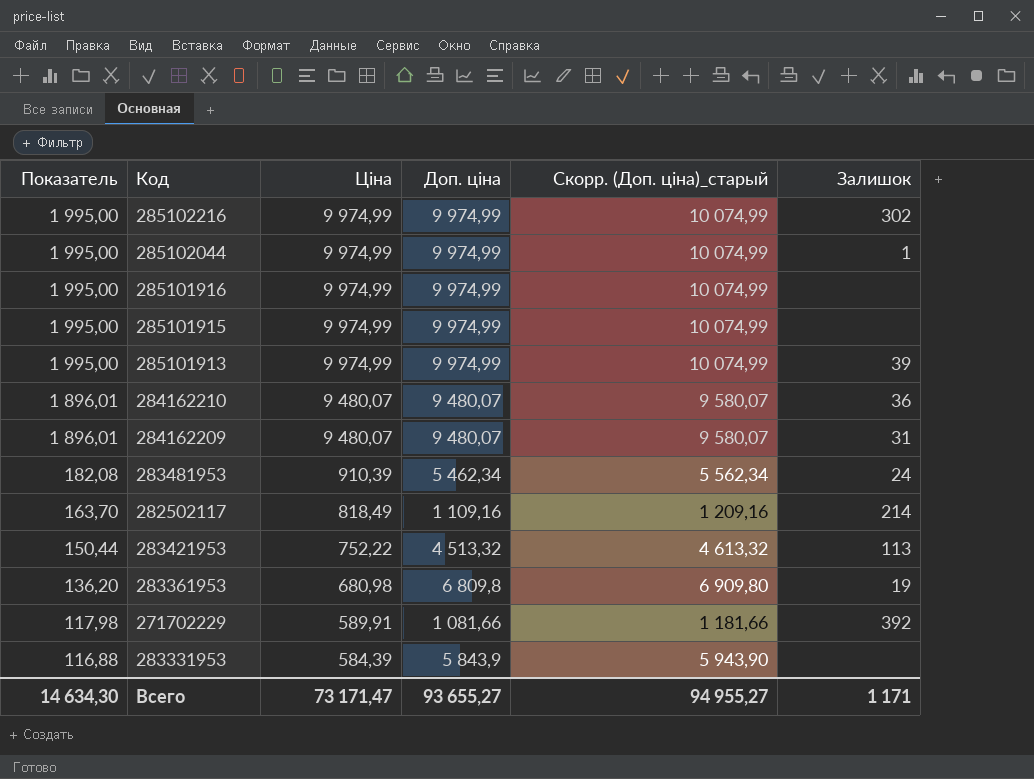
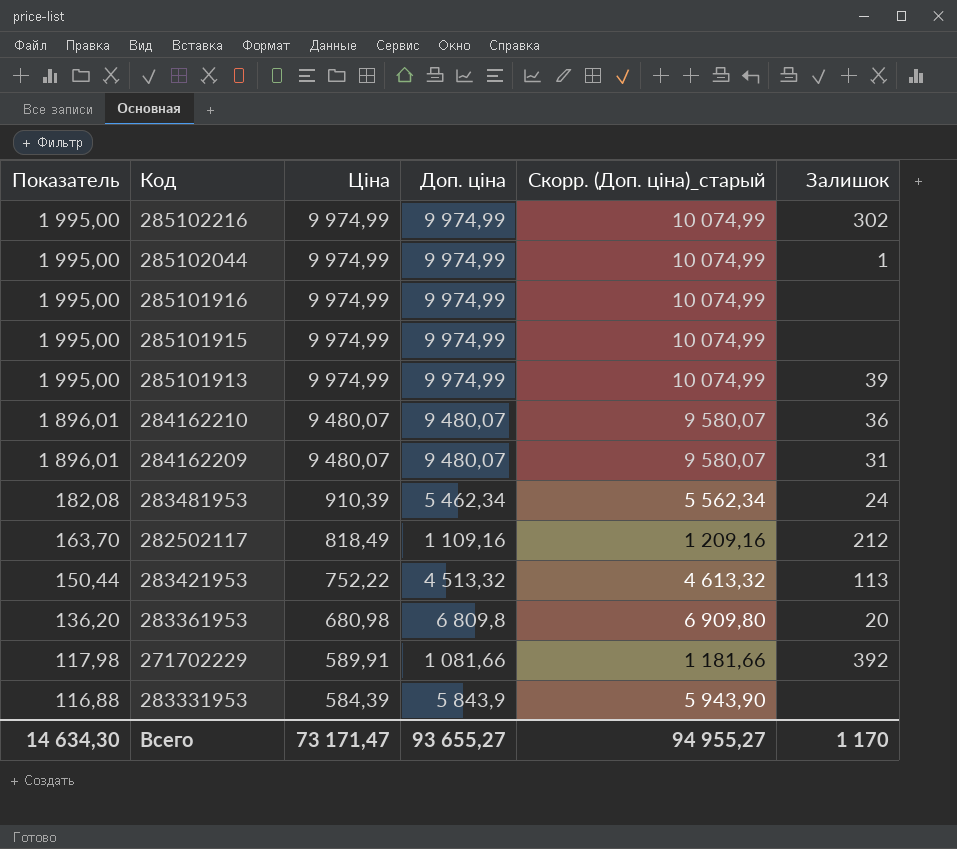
282502117 | Залишок: 214 -> 212
283361953 | Залишок: 19 -> 20
Всего | Залишок: 1 171 -> 1 170

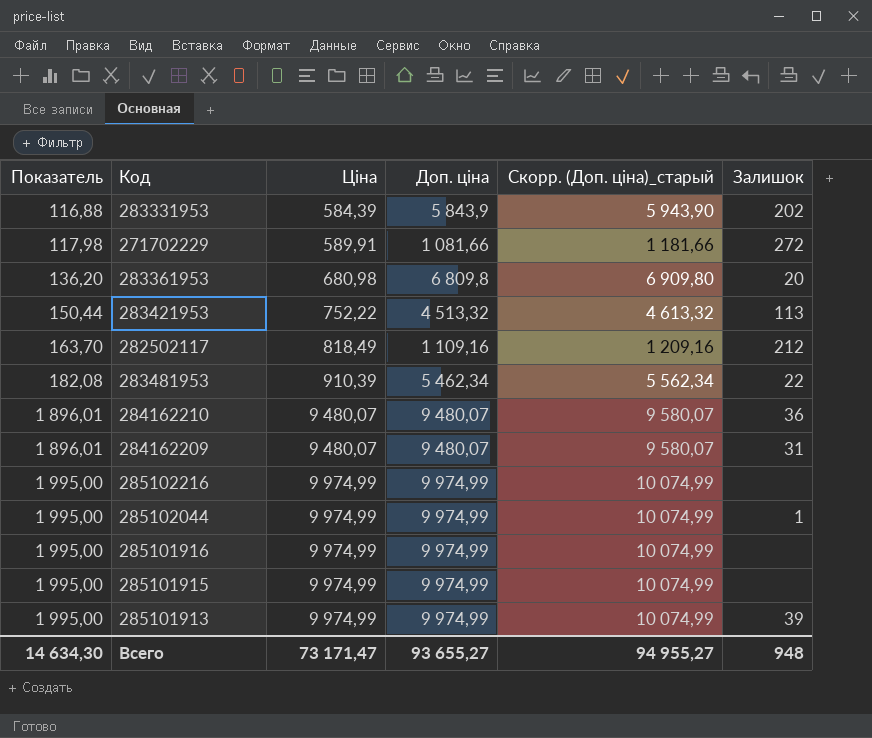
row order: Показатель descending -> Показатель ascending
283331953 | Залишок: none -> 202
271702229 | Залишок: 392 -> 272
283481953 | Залишок: 24 -> 22
285102216 | Залишок: 302 -> none
Всего | Залишок: 1 170 -> 948

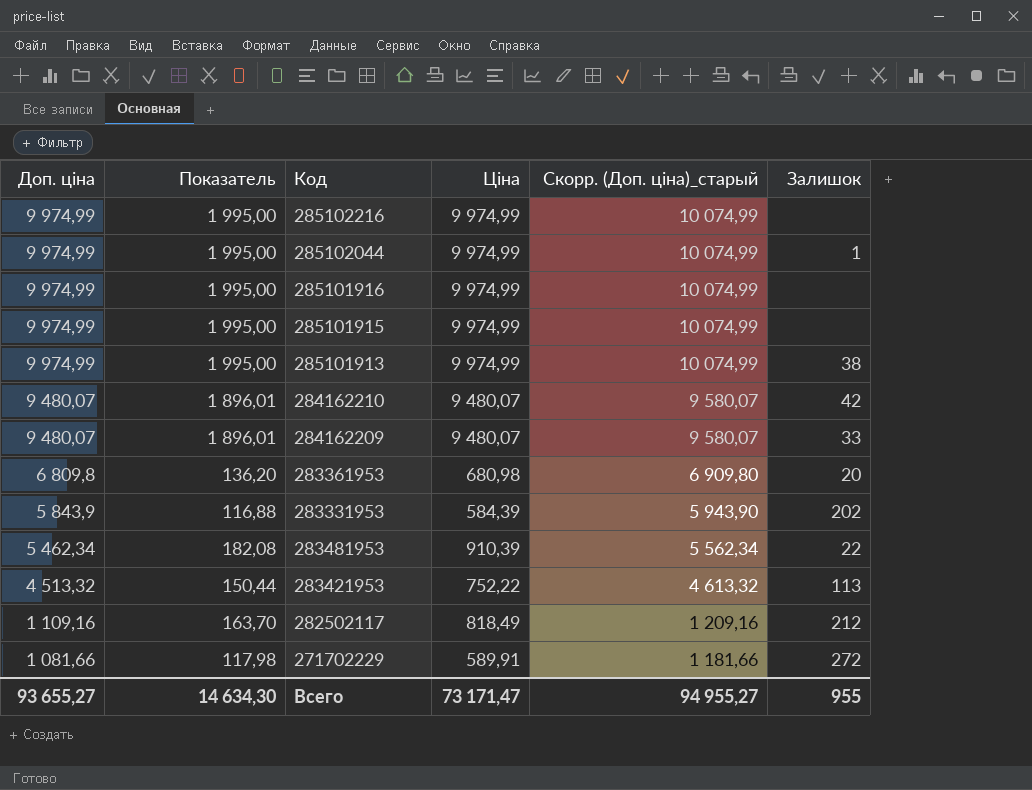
row order: Показатель ascending -> Доп. ціна descending
column Доп. ціна | position: 4 -> 1
285101913 | Залишок: 39 -> 38
284162210 | Залишок: 36 -> 42
284162209 | Залишок: 31 -> 33
Всего | Залишок: 948 -> 955

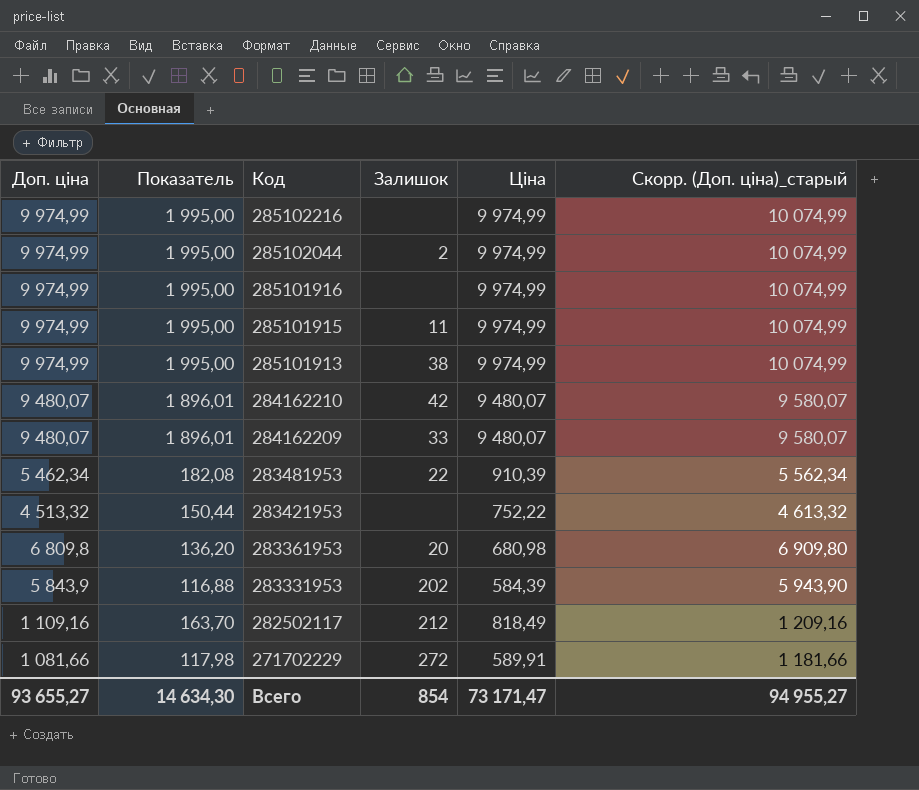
row order: Доп. ціна descending -> Код descending
column Залишок | position: 6 -> 4
285102044 | Залишок: 1 -> 2
285101915 | Залишок: none -> 11
283421953 | Залишок: 113 -> none
Всего | Залишок: 955 -> 854

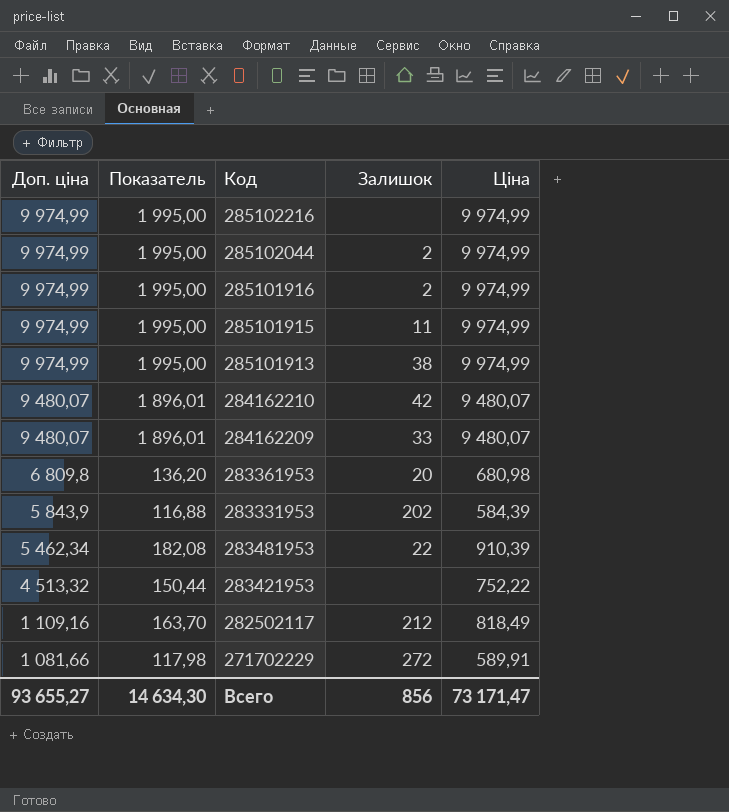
row order: Код descending -> Доп. ціна descending
column Скорр. (Доп. ціна)_старый | formula: [Доп. ціна] + 100 -> none
285101916 | Залишок: none -> 2
Всего | Залишок: 854 -> 856

